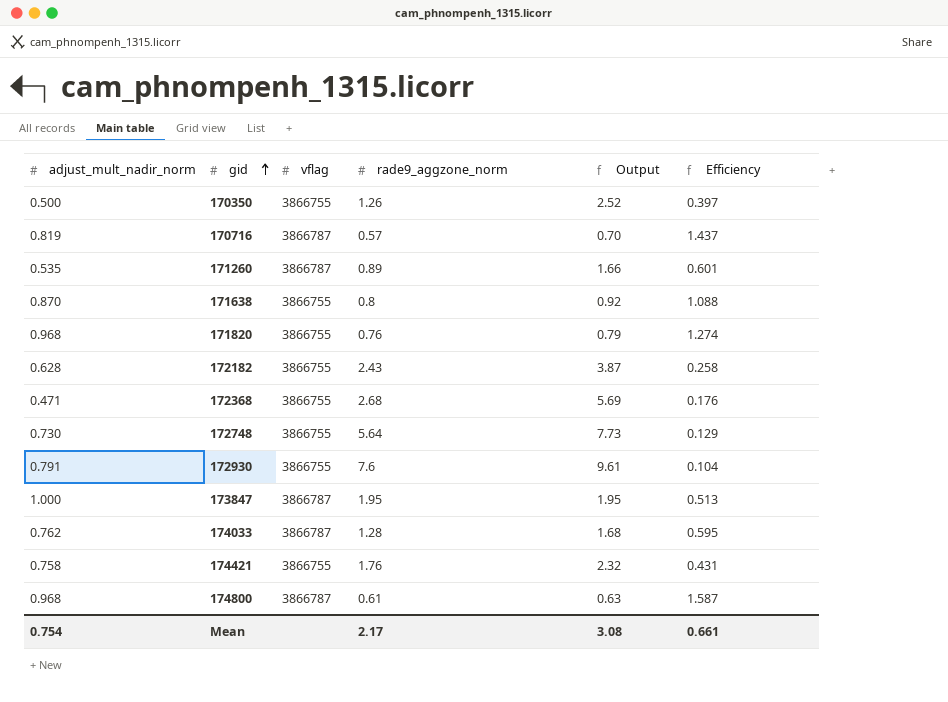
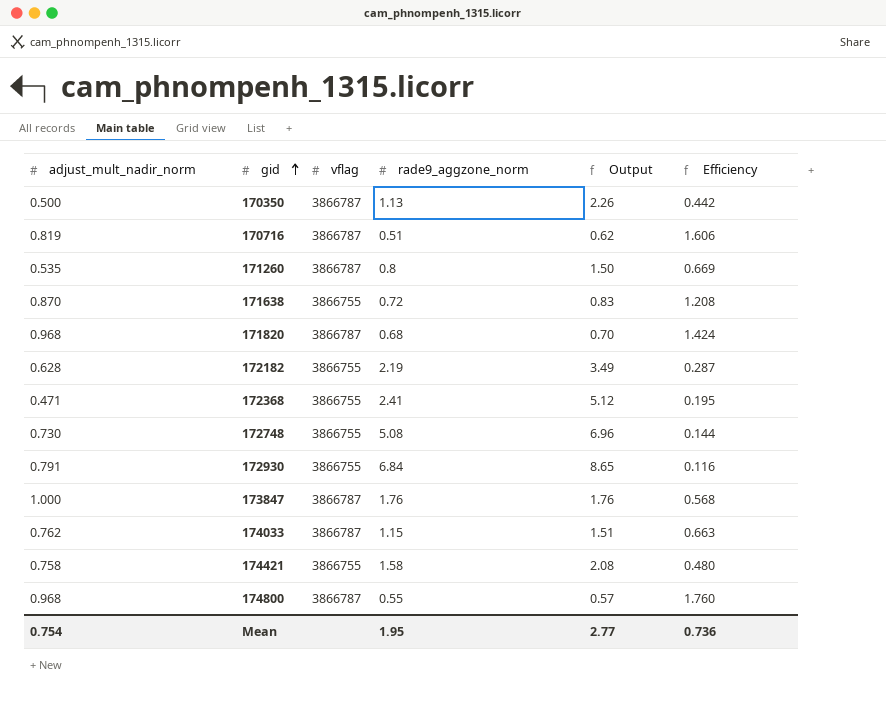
170350 | vflag: 3866755 -> 3866787
170350 | rade9_aggzone_norm: 1.26 -> 1.13
170350 | Output: 2.52 -> 2.26
170350 | Efficiency: 0.397 -> 0.442
170716 | rade9_aggzone_norm: 0.57 -> 0.51
170716 | Output: 0.70 -> 0.62
170716 | Efficiency: 1.437 -> 1.606
171260 | rade9_aggzone_norm: 0.89 -> 0.8
171260 | Output: 1.66 -> 1.50
171260 | Efficiency: 0.601 -> 0.669
171638 | rade9_aggzone_norm: 0.8 -> 0.72
171638 | Output: 0.92 -> 0.83
171638 | Efficiency: 1.088 -> 1.208
171820 | vflag: 3866755 -> 3866787
171820 | rade9_aggzone_norm: 0.76 -> 0.68
171820 | Output: 0.79 -> 0.70
171820 | Efficiency: 1.274 -> 1.424
172182 | rade9_aggzone_norm: 2.43 -> 2.19
172182 | Output: 3.87 -> 3.49
172182 | Efficiency: 0.258 -> 0.287
172368 | rade9_aggzone_norm: 2.68 -> 2.41
172368 | Output: 5.69 -> 5.12
172368 | Efficiency: 0.176 -> 0.195
172748 | rade9_aggzone_norm: 5.64 -> 5.08
172748 | Output: 7.73 -> 6.96
172748 | Efficiency: 0.129 -> 0.144
172930 | rade9_aggzone_norm: 7.6 -> 6.84
172930 | Output: 9.61 -> 8.65
172930 | Efficiency: 0.104 -> 0.116
173847 | rade9_aggzone_norm: 1.95 -> 1.76
173847 | Output: 1.95 -> 1.76
173847 | Efficiency: 0.513 -> 0.568
174033 | rade9_aggzone_norm: 1.28 -> 1.15
174033 | Output: 1.68 -> 1.51
174033 | Efficiency: 0.595 -> 0.663
174421 | rade9_aggzone_norm: 1.76 -> 1.58
174421 | Output: 2.32 -> 2.08
174421 | Efficiency: 0.431 -> 0.480
174800 | rade9_aggzone_norm: 0.61 -> 0.55
174800 | Output: 0.63 -> 0.57
174800 | Efficiency: 1.587 -> 1.760
Mean | rade9_aggzone_norm: 2.17 -> 1.95
Mean | Output: 3.08 -> 2.77
Mean | Efficiency: 0.661 -> 0.736

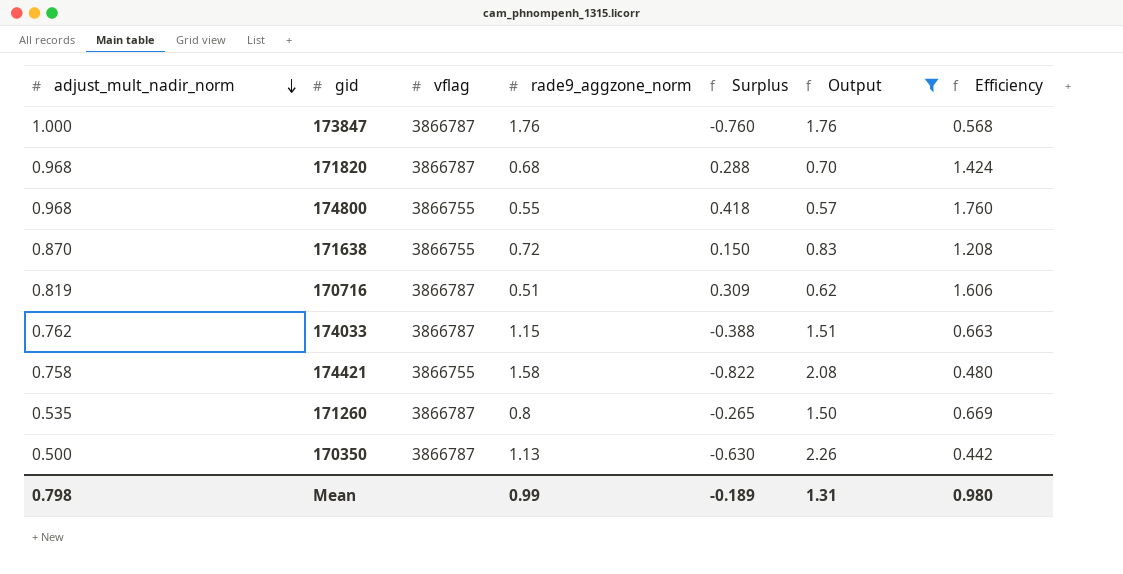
filter: none -> Output <= 2.26
row order: gid ascending -> adjust_mult_nadir_norm descending
column Surplus | formula: none -> [adjust_mult_nadir_norm] - [rade9_aggzone_norm]
174800 | vflag: 3866787 -> 3866755
Mean | adjust_mult_nadir_norm: 0.754 -> 0.798
Mean | rade9_aggzone_norm: 1.95 -> 0.99
Mean | Output: 2.77 -> 1.31
Mean | Efficiency: 0.736 -> 0.980

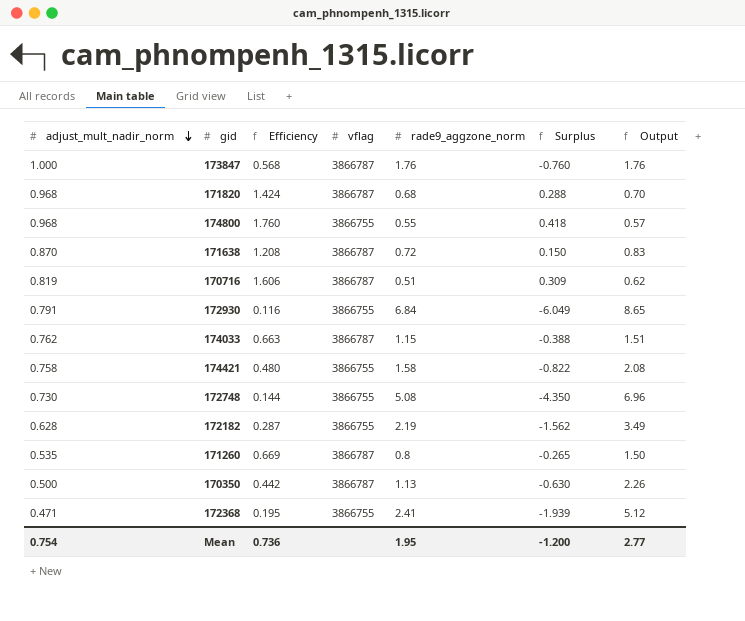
filter: Output <= 2.26 -> none
column Efficiency | position: 7 -> 3
171638 | vflag: 3866755 -> 3866787
Mean | adjust_mult_nadir_norm: 0.798 -> 0.754
Mean | Efficiency: 0.980 -> 0.736
Mean | rade9_aggzone_norm: 0.99 -> 1.95
Mean | Surplus: -0.189 -> -1.200
Mean | Output: 1.31 -> 2.77

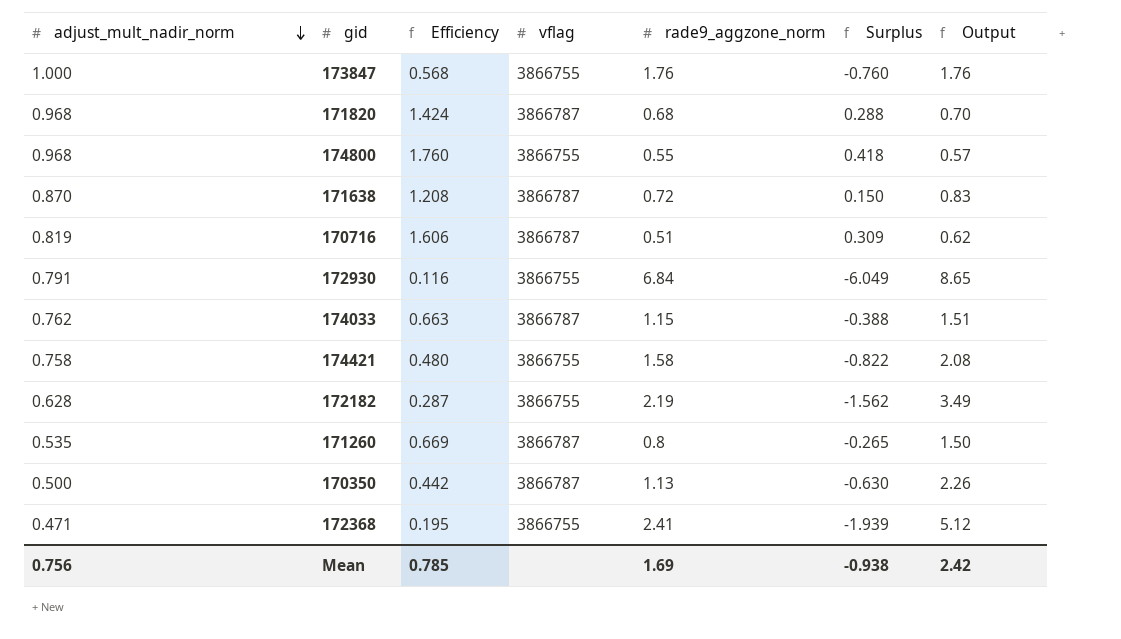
row 172748: 0.730 | 0.144 | 3866755 | 5.08 | -4.350 | 6.96 -> none
173847 | vflag: 3866787 -> 3866755
Mean | adjust_mult_nadir_norm: 0.754 -> 0.756
Mean | Efficiency: 0.736 -> 0.785
Mean | rade9_aggzone_norm: 1.95 -> 1.69
Mean | Surplus: -1.200 -> -0.938
Mean | Output: 2.77 -> 2.42

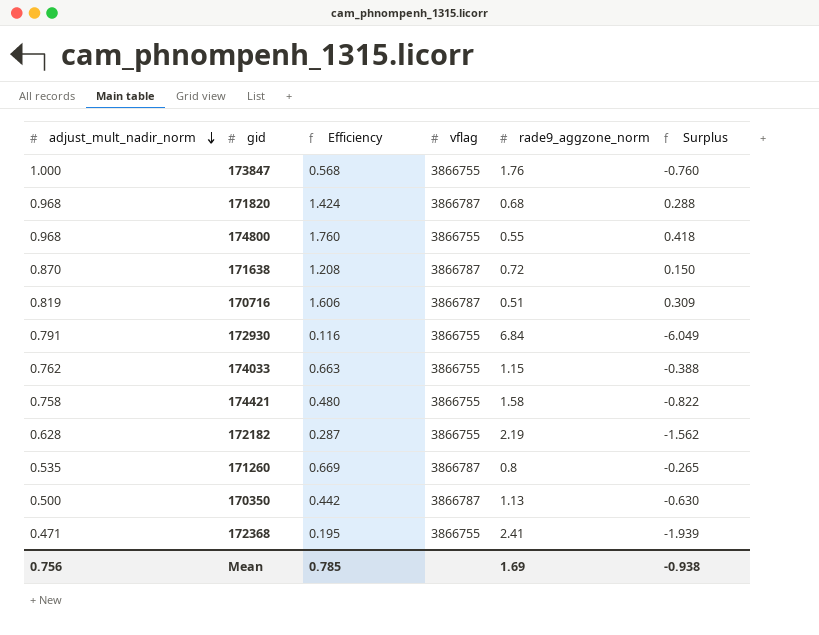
column Output | formula: [rade9_aggzone_norm] / [adjust_mult_nadir_norm] -> none
174033 | vflag: 3866787 -> 3866755

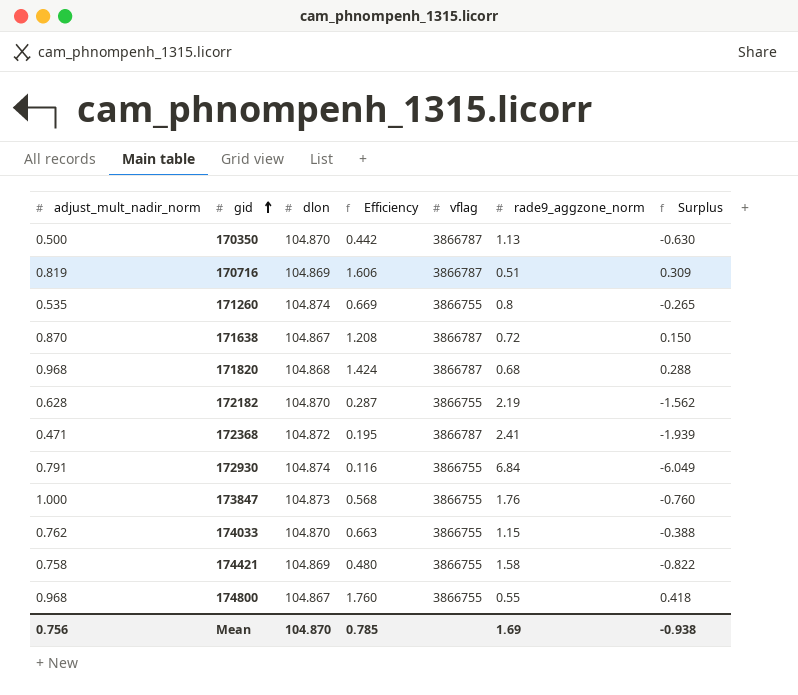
row order: adjust_mult_nadir_norm descending -> gid ascending
column dlon | position: none -> 3
171260 | vflag: 3866787 -> 3866755
172368 | vflag: 3866755 -> 3866787

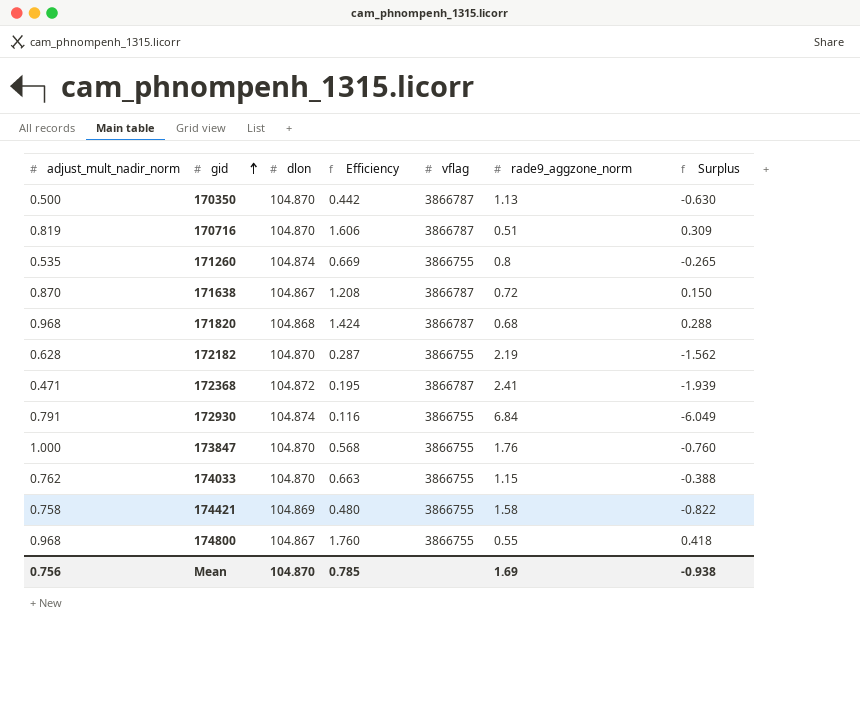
170716 | dlon: 104.869 -> 104.870
173847 | dlon: 104.873 -> 104.870

